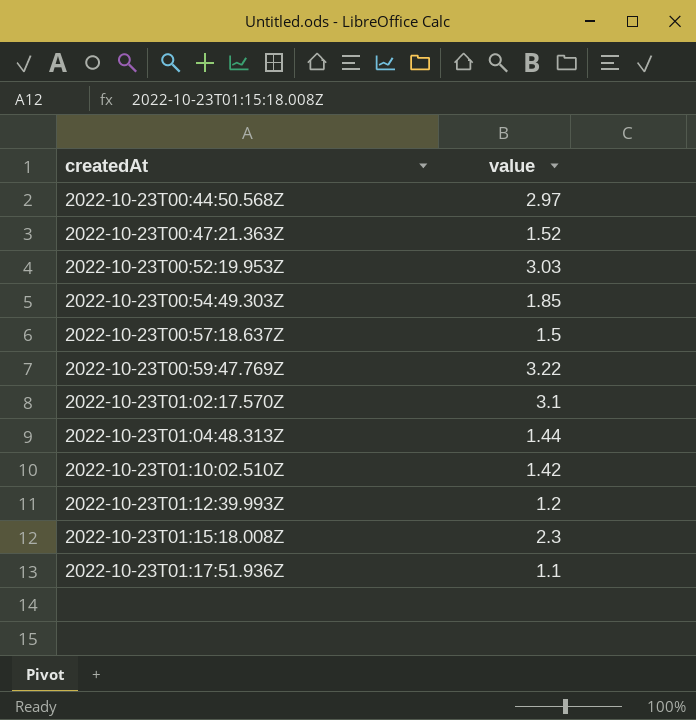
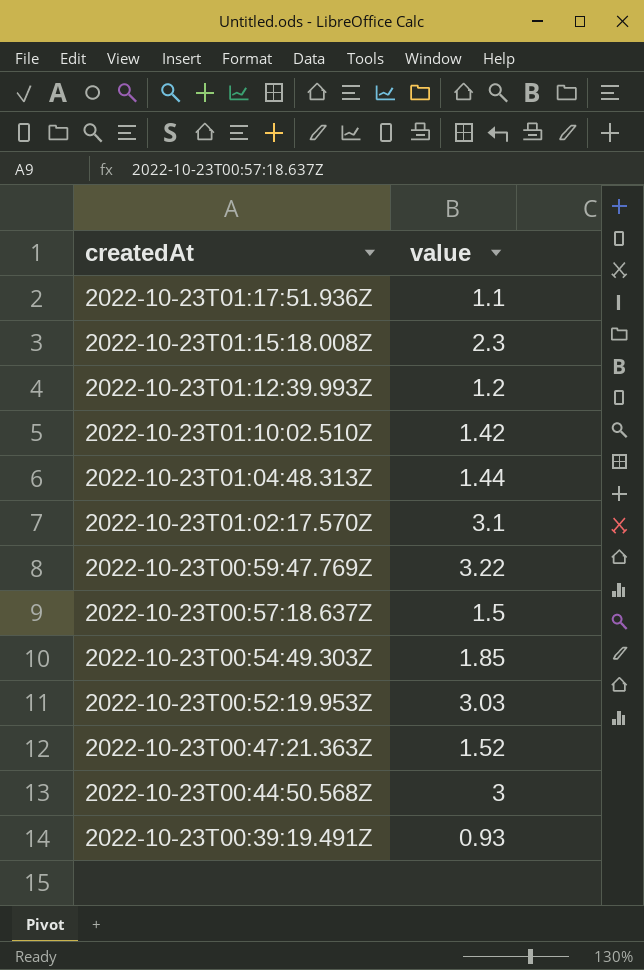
row order: createdAt ascending -> createdAt descending
2022-10-23T00:44:50.568Z | value: 2.97 -> 3
row 2022-10-23T00:39:19.491Z: none -> 0.93

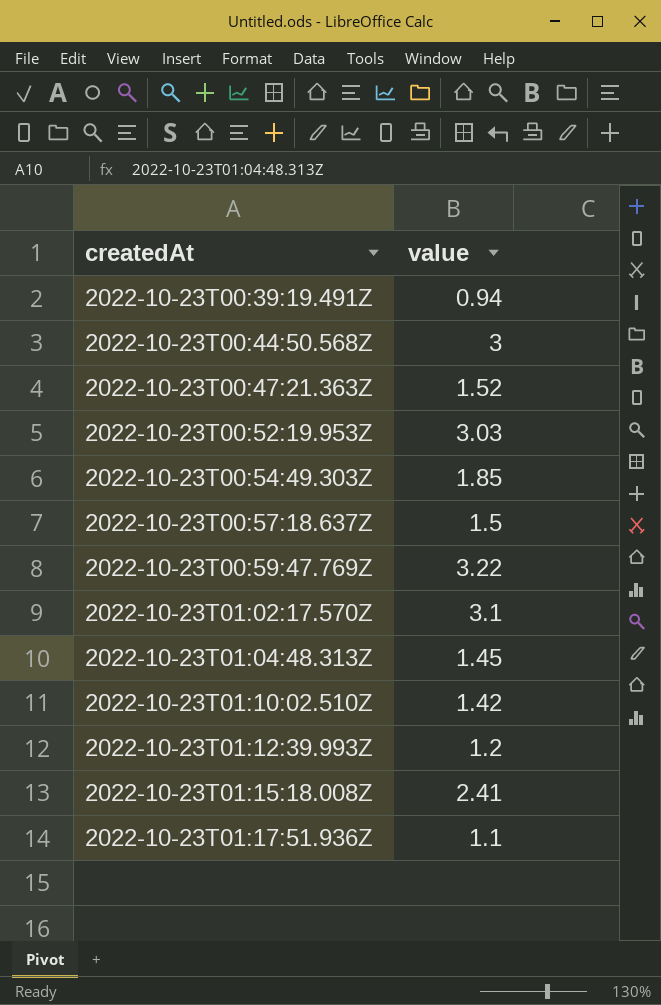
row order: createdAt descending -> createdAt ascending
2022-10-23T00:39:19.491Z | value: 0.93 -> 0.94
2022-10-23T01:04:48.313Z | value: 1.44 -> 1.45
2022-10-23T01:15:18.008Z | value: 2.3 -> 2.41

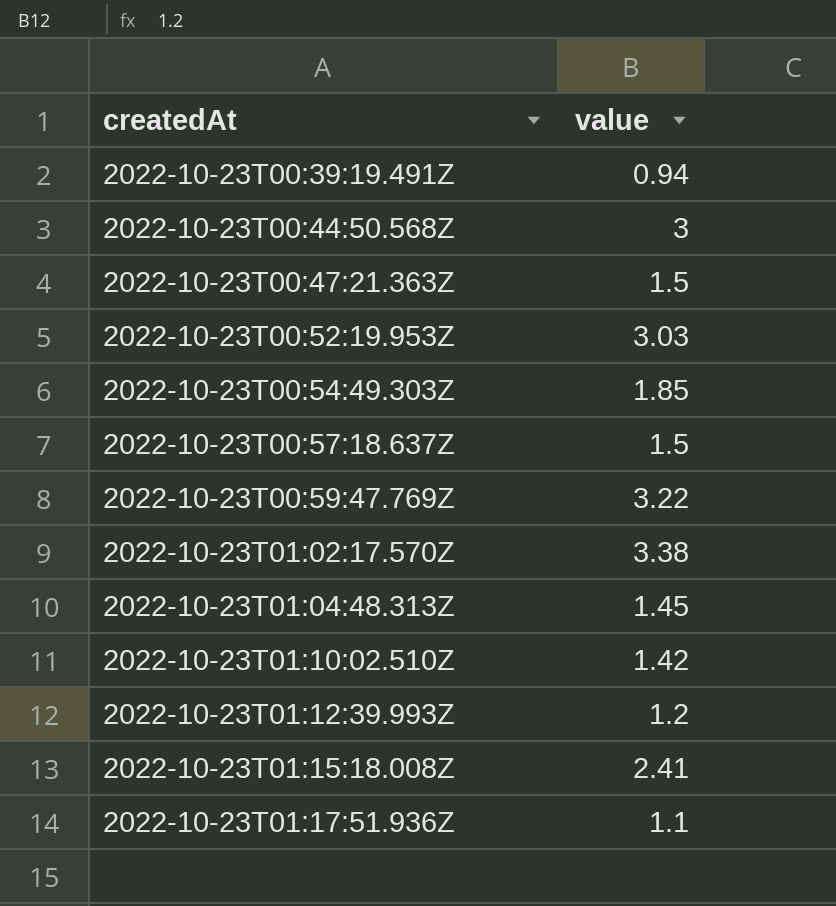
2022-10-23T00:47:21.363Z | value: 1.52 -> 1.5
2022-10-23T01:02:17.570Z | value: 3.1 -> 3.38

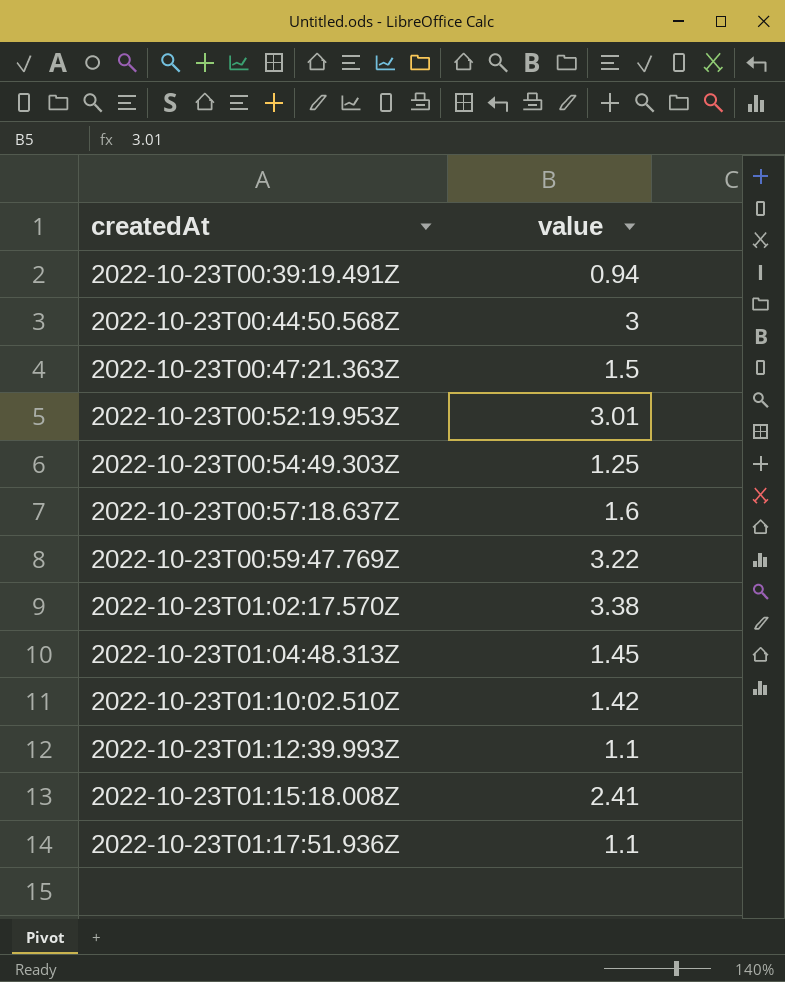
2022-10-23T00:52:19.953Z | value: 3.03 -> 3.01
2022-10-23T00:54:49.303Z | value: 1.85 -> 1.25
2022-10-23T00:57:18.637Z | value: 1.5 -> 1.6
2022-10-23T01:12:39.993Z | value: 1.2 -> 1.1

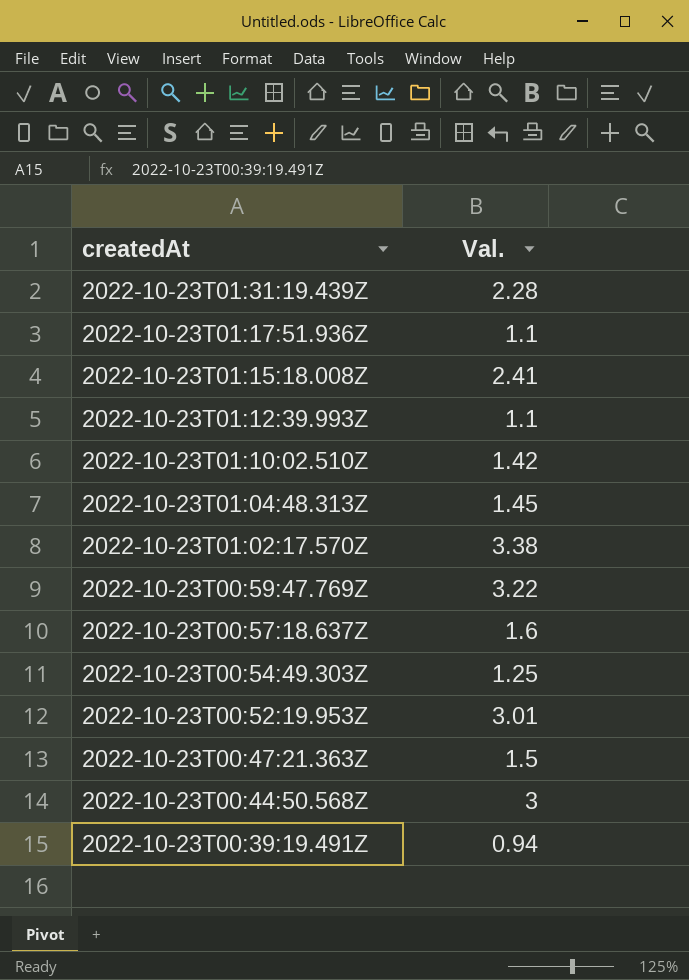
row order: createdAt ascending -> createdAt descending
column name: value -> Val.
row 2022-10-23T01:31:19.439Z: none -> 2.28

